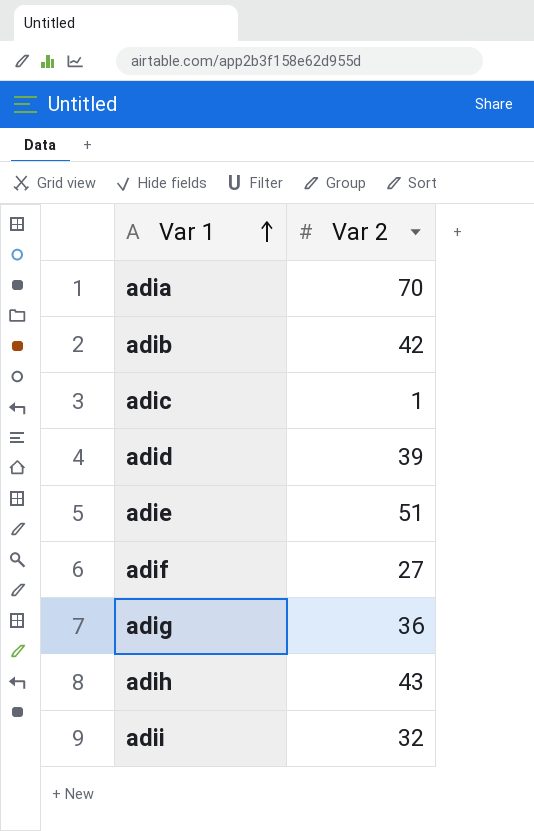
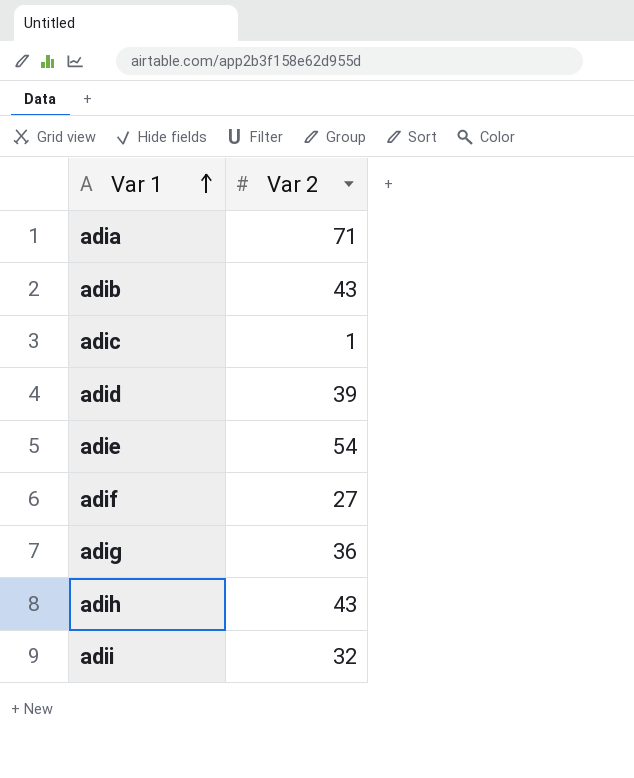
adia | Var 2: 70 -> 71
adib | Var 2: 42 -> 43
adie | Var 2: 51 -> 54

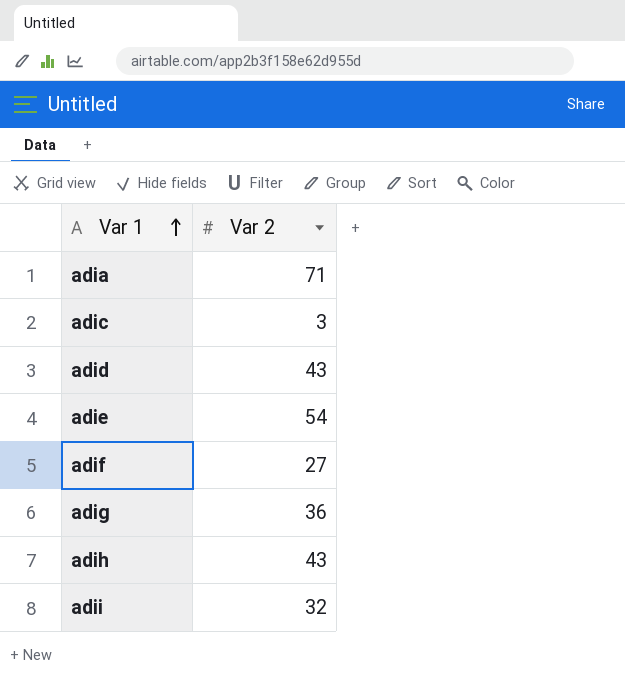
row adib: 43 -> none
adic | Var 2: 1 -> 3
adid | Var 2: 39 -> 43

